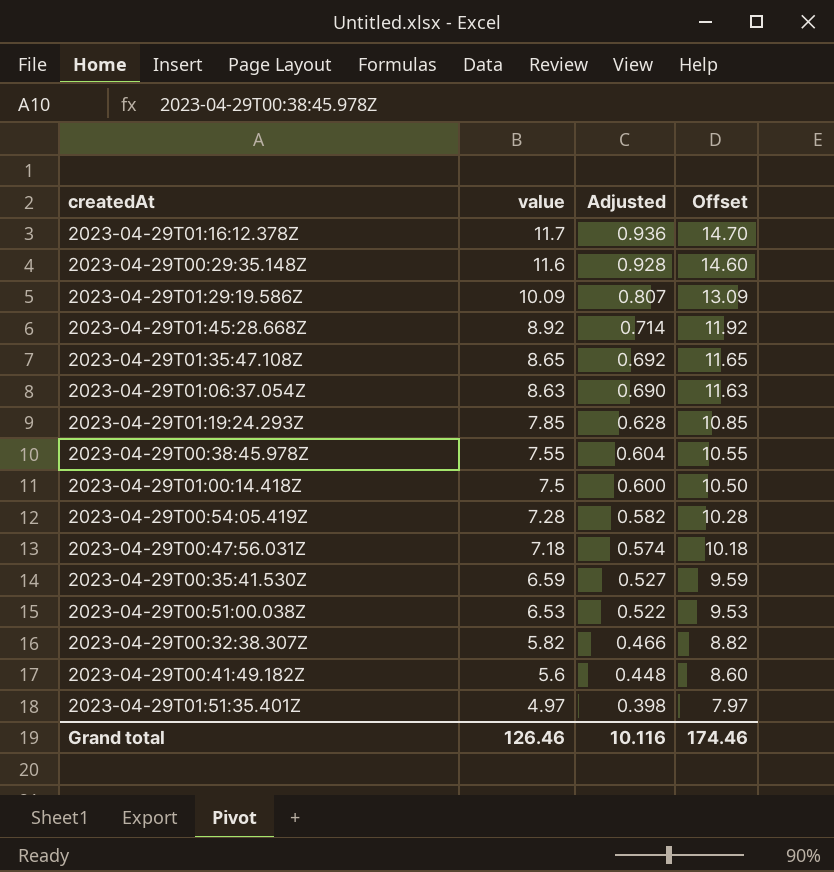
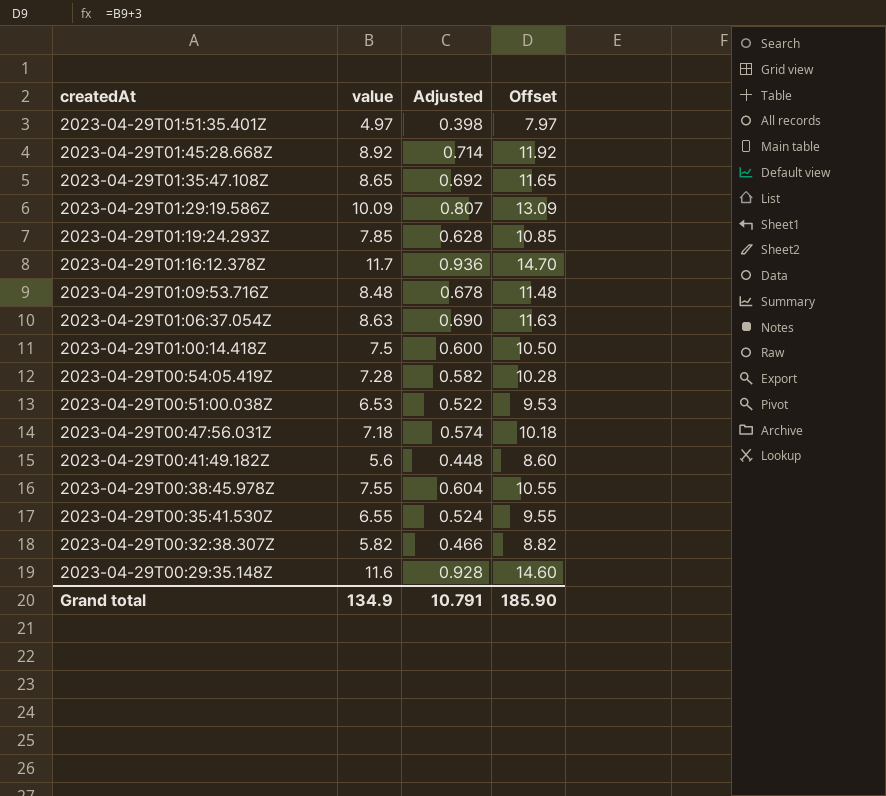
row order: value descending -> createdAt descending
row 2023-04-29T01:09:53.716Z: none -> 8.48 | 0.678 | 11.48
2023-04-29T00:35:41.530Z | value: 6.59 -> 6.55
2023-04-29T00:35:41.530Z | Adjusted: 0.527 -> 0.524
2023-04-29T00:35:41.530Z | Offset: 9.59 -> 9.55
Grand total | value: 126.46 -> 134.9
Grand total | Adjusted: 10.116 -> 10.791
Grand total | Offset: 174.46 -> 185.90

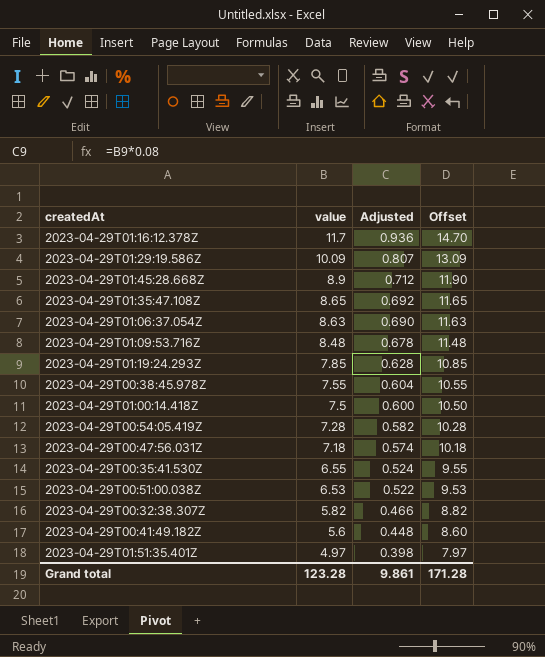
row order: createdAt descending -> value descending
row 2023-04-29T00:29:35.148Z: 11.6 | 0.928 | 14.60 -> none
2023-04-29T01:45:28.668Z | value: 8.92 -> 8.9
2023-04-29T01:45:28.668Z | Adjusted: 0.714 -> 0.712
2023-04-29T01:45:28.668Z | Offset: 11.92 -> 11.90
Grand total | value: 134.9 -> 123.28
Grand total | Adjusted: 10.791 -> 9.861
Grand total | Offset: 185.90 -> 171.28

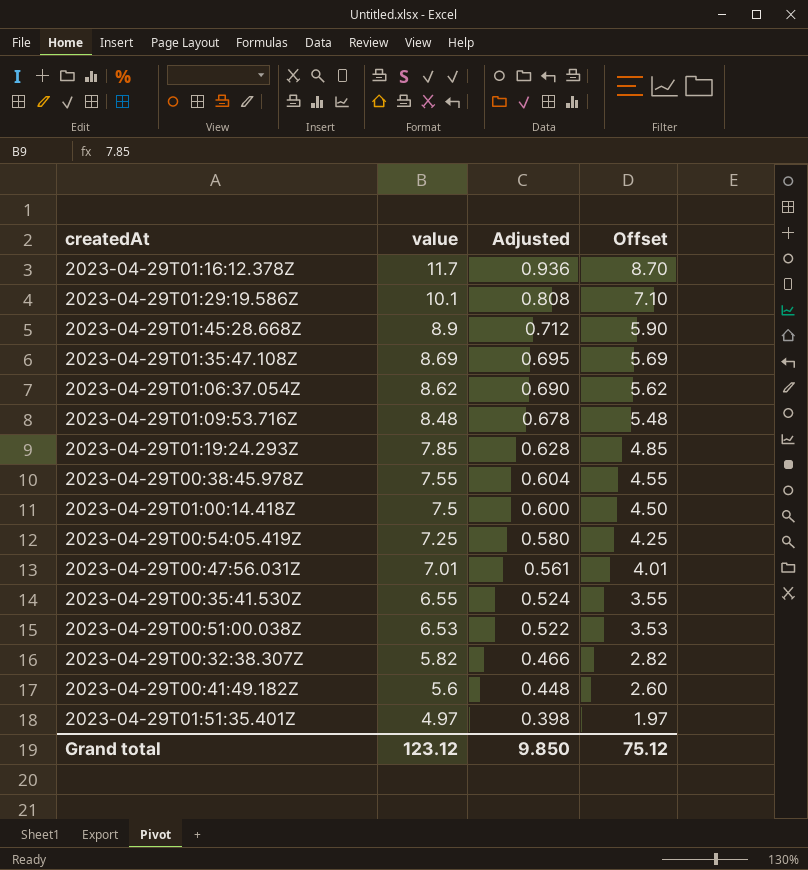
column Offset | formula: [value] + 3 -> [value] - 3
2023-04-29T01:29:19.586Z | value: 10.09 -> 10.1
2023-04-29T01:29:19.586Z | Adjusted: 0.807 -> 0.808
2023-04-29T01:35:47.108Z | value: 8.65 -> 8.69
2023-04-29T01:35:47.108Z | Adjusted: 0.692 -> 0.695
2023-04-29T01:06:37.054Z | value: 8.63 -> 8.62
2023-04-29T00:54:05.419Z | value: 7.28 -> 7.25
2023-04-29T00:54:05.419Z | Adjusted: 0.582 -> 0.580
2023-04-29T00:47:56.031Z | value: 7.18 -> 7.01
2023-04-29T00:47:56.031Z | Adjusted: 0.574 -> 0.561
Grand total | value: 123.28 -> 123.12
Grand total | Adjusted: 9.861 -> 9.850
Grand total | Offset: 171.28 -> 75.12

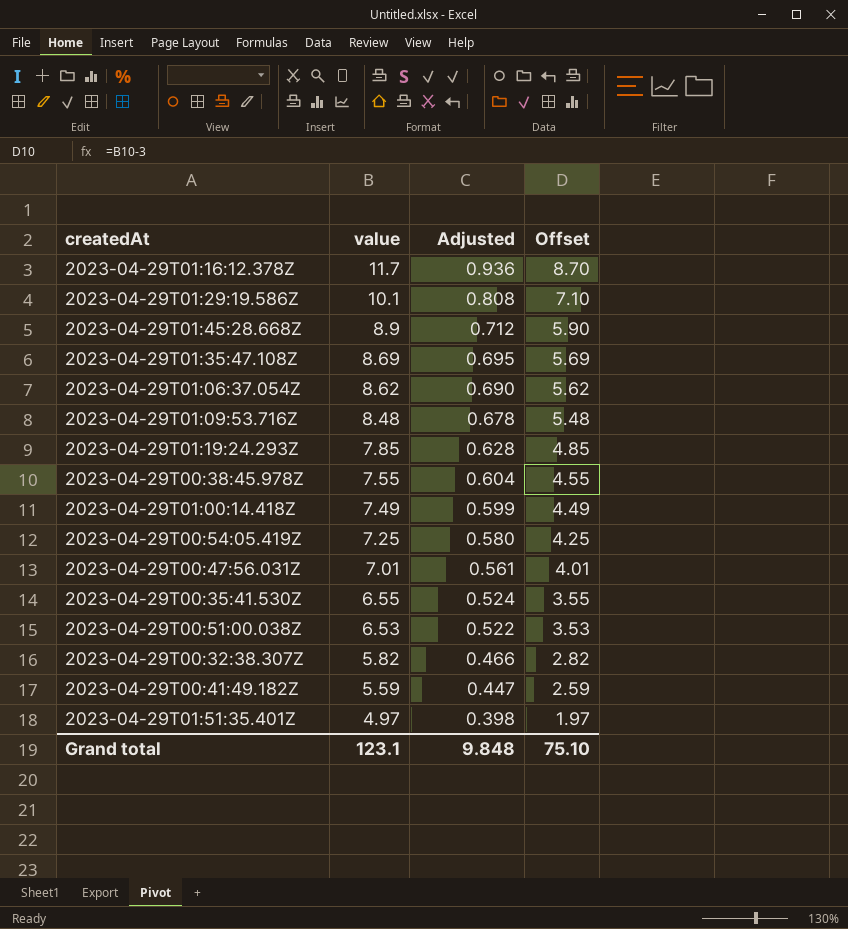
2023-04-29T01:00:14.418Z | value: 7.5 -> 7.49
2023-04-29T01:00:14.418Z | Adjusted: 0.600 -> 0.599
2023-04-29T01:00:14.418Z | Offset: 4.50 -> 4.49
2023-04-29T00:41:49.182Z | value: 5.6 -> 5.59
2023-04-29T00:41:49.182Z | Adjusted: 0.448 -> 0.447
2023-04-29T00:41:49.182Z | Offset: 2.60 -> 2.59
Grand total | value: 123.12 -> 123.1
Grand total | Adjusted: 9.850 -> 9.848
Grand total | Offset: 75.12 -> 75.10

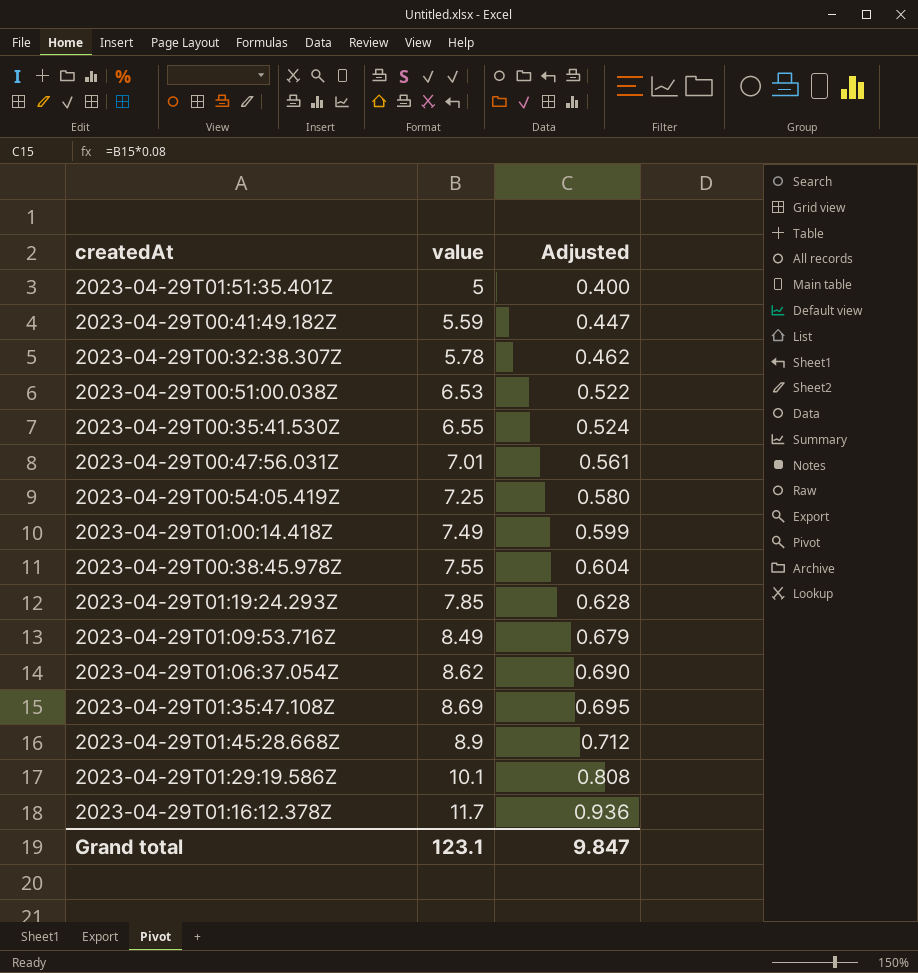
row order: value descending -> value ascending
column Offset | formula: [value] - 3 -> none
2023-04-29T01:51:35.401Z | value: 4.97 -> 5
2023-04-29T01:51:35.401Z | Adjusted: 0.398 -> 0.400
2023-04-29T00:32:38.307Z | value: 5.82 -> 5.78
2023-04-29T00:32:38.307Z | Adjusted: 0.466 -> 0.462
2023-04-29T01:09:53.716Z | value: 8.48 -> 8.49
2023-04-29T01:09:53.716Z | Adjusted: 0.678 -> 0.679
Grand total | Adjusted: 9.848 -> 9.847

